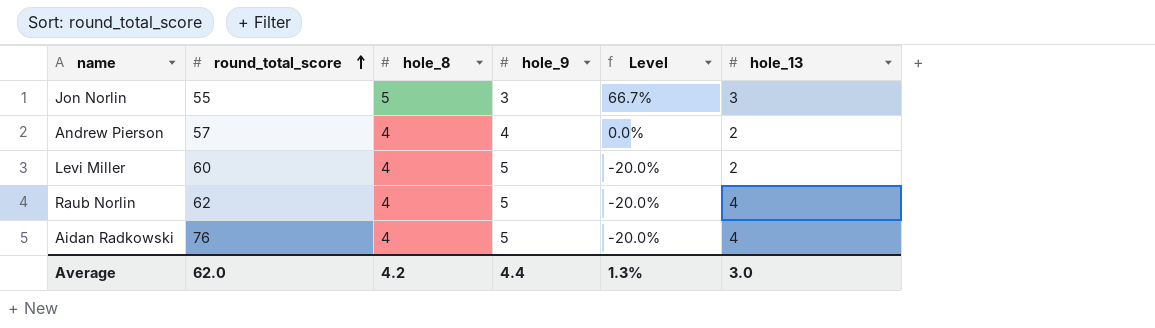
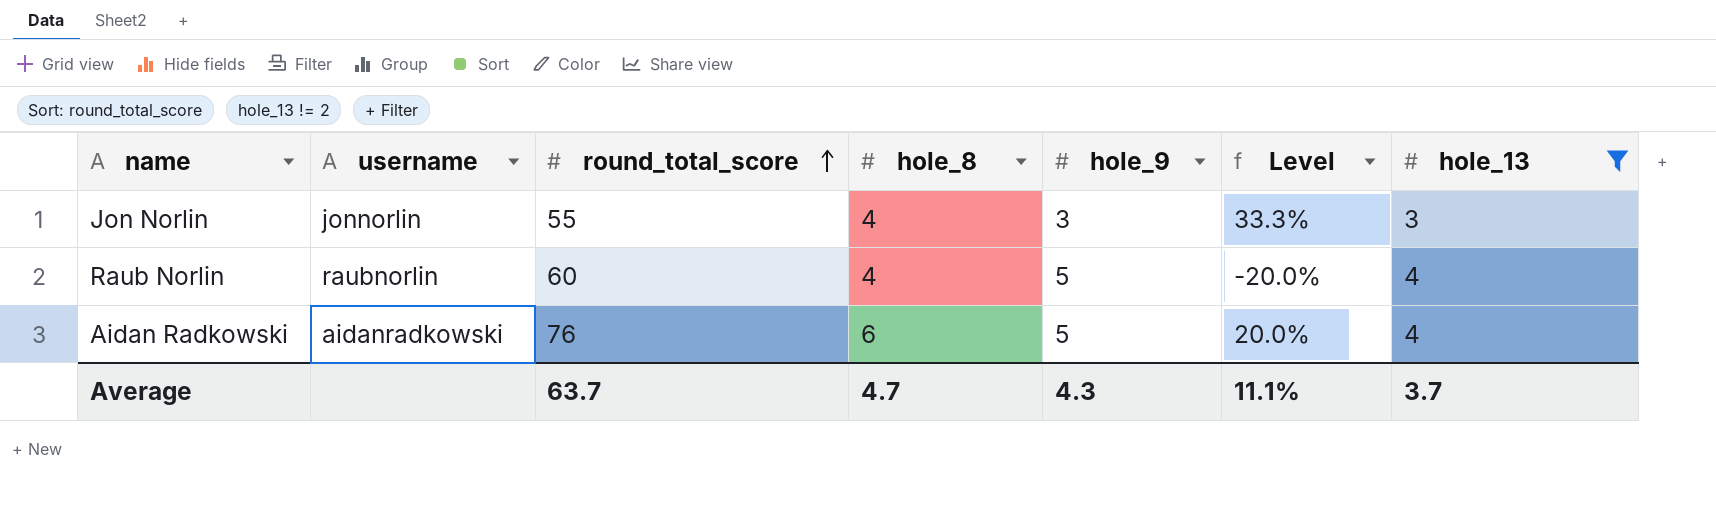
filter: none -> hole_13 != 2
column username | position: none -> 2
Jon Norlin | hole_8: 5 -> 4
Jon Norlin | Level: 66.7% -> 33.3%
Raub Norlin | round_total_score: 62 -> 60
Aidan Radkowski | hole_8: 4 -> 6
Aidan Radkowski | Level: -20.0% -> 20.0%
Average | round_total_score: 62.0 -> 63.7
Average | hole_8: 4.2 -> 4.7
Average | hole_9: 4.4 -> 4.3
Average | Level: 1.3% -> 11.1%
Average | hole_13: 3.0 -> 3.7

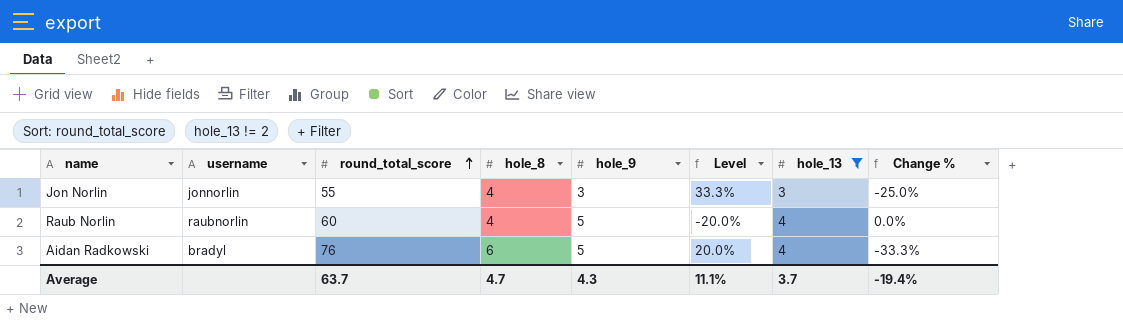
column Change % | formula: none -> ([hole_13] - [hole_8]) / [hole_8]
Aidan Radkowski | username: aidanradkowski -> bradyl

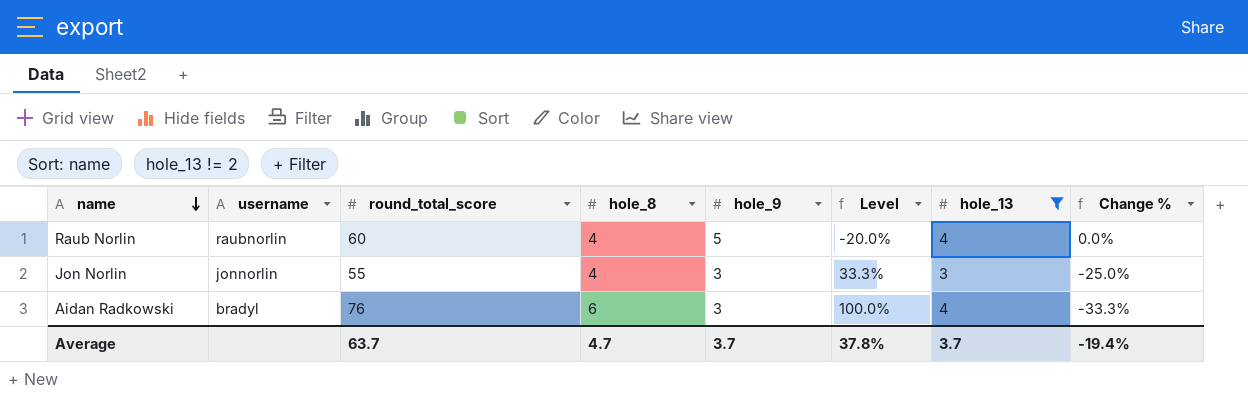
row order: round_total_score ascending -> name descending
Aidan Radkowski | hole_9: 5 -> 3
Aidan Radkowski | Level: 20.0% -> 100.0%
Average | hole_9: 4.3 -> 3.7
Average | Level: 11.1% -> 37.8%

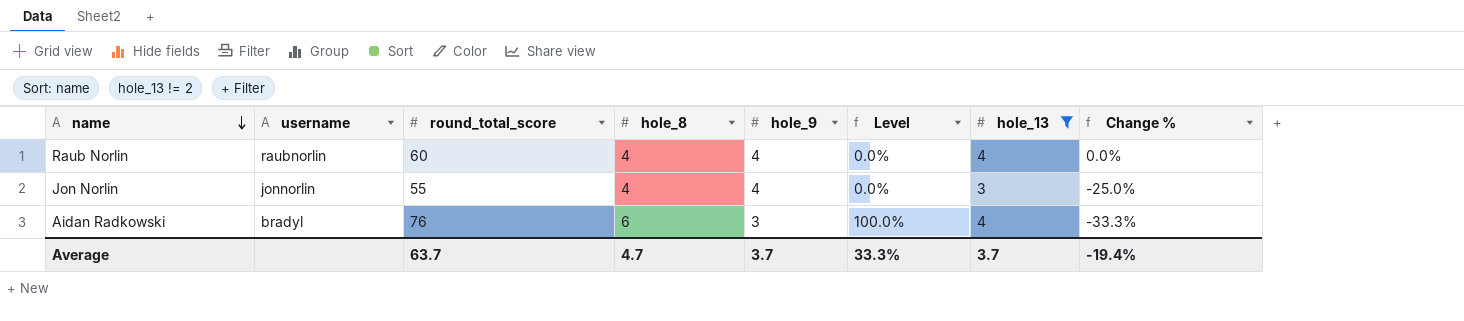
Raub Norlin | hole_9: 5 -> 4
Raub Norlin | Level: -20.0% -> 0.0%
Jon Norlin | hole_9: 3 -> 4
Jon Norlin | Level: 33.3% -> 0.0%
Average | Level: 37.8% -> 33.3%

